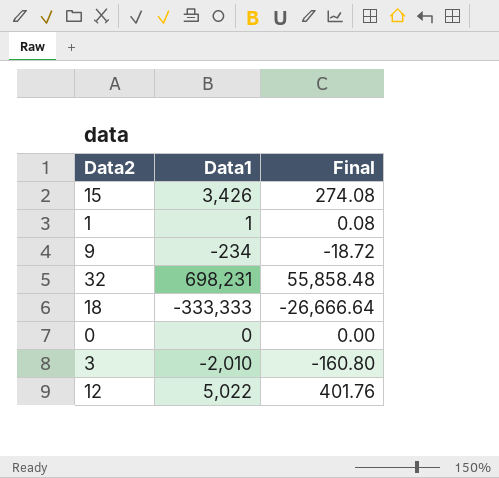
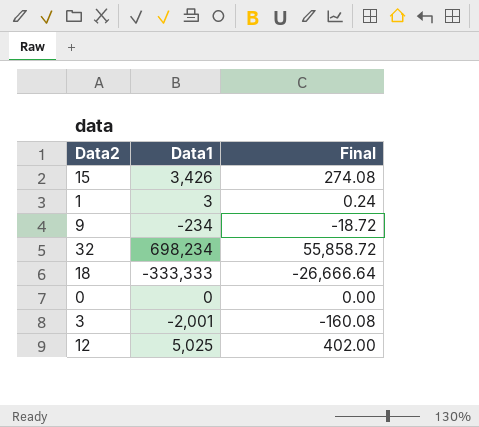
1 | Data1: 1 -> 3
1 | Final: 0.08 -> 0.24
32 | Data1: 698,231 -> 698,234
32 | Final: 55,858.48 -> 55,858.72
3 | Data1: -2,010 -> -2,001
3 | Final: -160.80 -> -160.08
12 | Data1: 5,022 -> 5,025
12 | Final: 401.76 -> 402.00

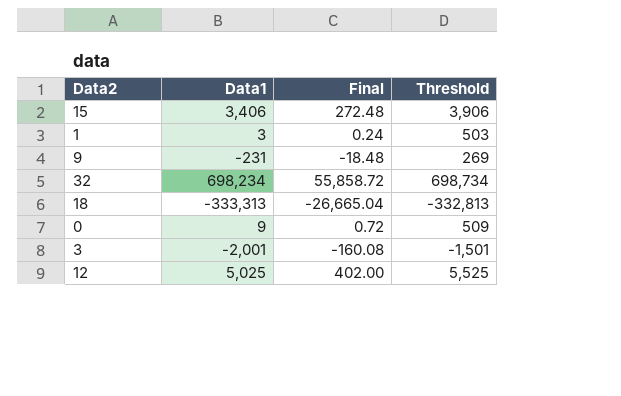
column Threshold | formula: none -> [Data1] + 500
15 | Data1: 3,426 -> 3,406
15 | Final: 274.08 -> 272.48
9 | Data1: -234 -> -231
9 | Final: -18.72 -> -18.48
18 | Data1: -333,333 -> -333,313
18 | Final: -26,666.64 -> -26,665.04
0 | Data1: 0 -> 9
0 | Final: 0.00 -> 0.72

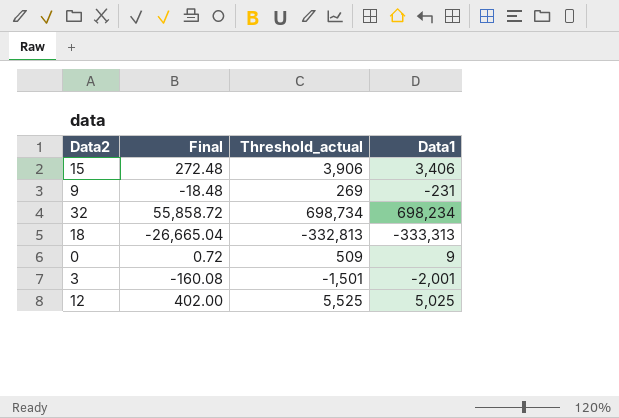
column name: Threshold -> Threshold_actual
column Data1 | position: 2 -> 4
row 1: 3 | 0.24 | 503 -> none

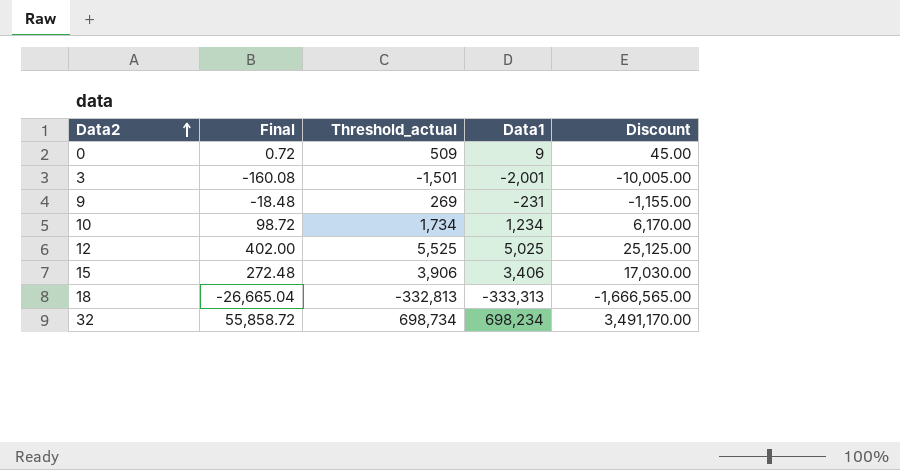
row order: none -> Data2 ascending
column Discount | formula: none -> [Data1] * 5
row 10: none -> 98.72 | 1,734 | 1,234 | 6,170.00

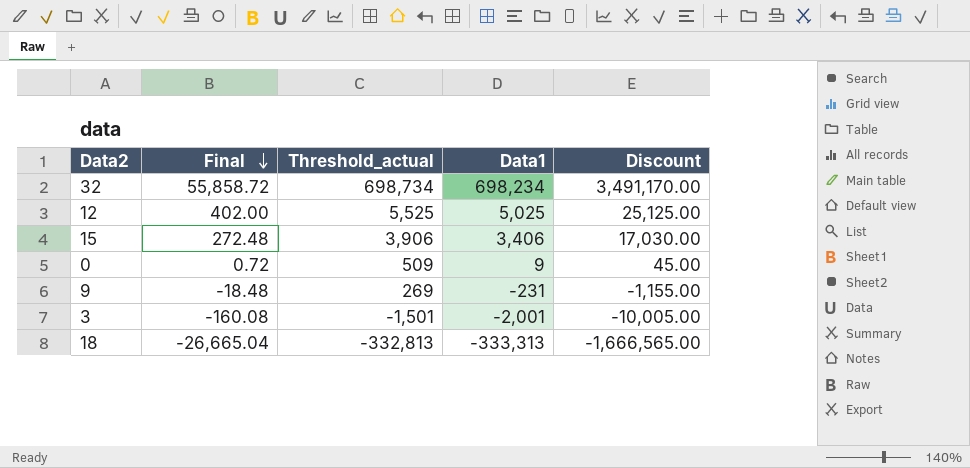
row order: Data2 ascending -> Final descending
row 10: 98.72 | 1,734 | 1,234 | 6,170.00 -> none

